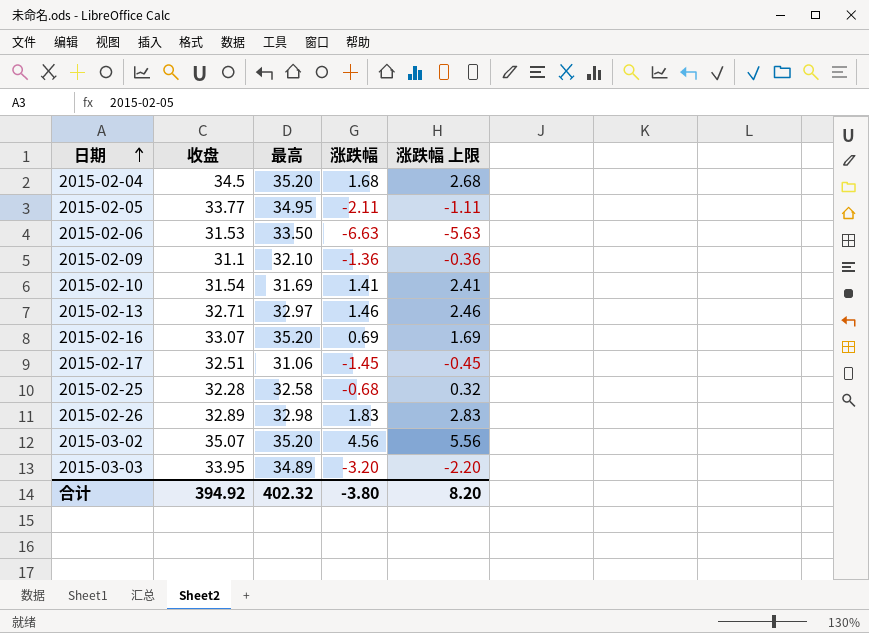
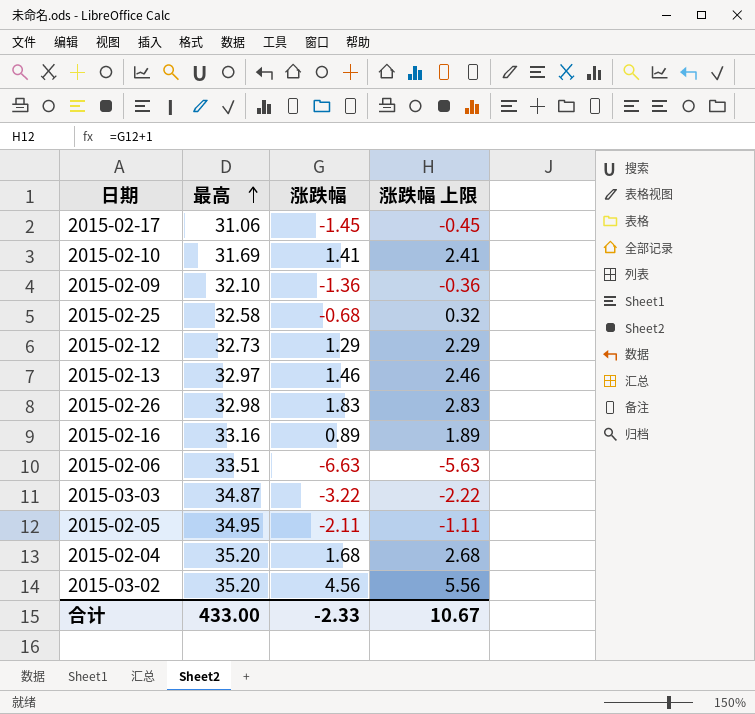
row order: 日期 ascending -> 最高 ascending
column 收盘 | position: 2 -> none
row 2015-02-12: none -> 32.73 | 1.29 | 2.29
2015-02-16 | 最高: 35.20 -> 33.16
2015-02-16 | 涨跌幅: 0.69 -> 0.89
2015-02-16 | 涨跌幅 上限: 1.69 -> 1.89
2015-02-06 | 最高: 33.50 -> 33.51
2015-03-03 | 最高: 34.89 -> 34.87
2015-03-03 | 涨跌幅: -3.20 -> -3.22
2015-03-03 | 涨跌幅 上限: -2.20 -> -2.22
合计 | 最高: 402.32 -> 433.00
合计 | 涨跌幅: -3.80 -> -2.33
合计 | 涨跌幅 上限: 8.20 -> 10.67

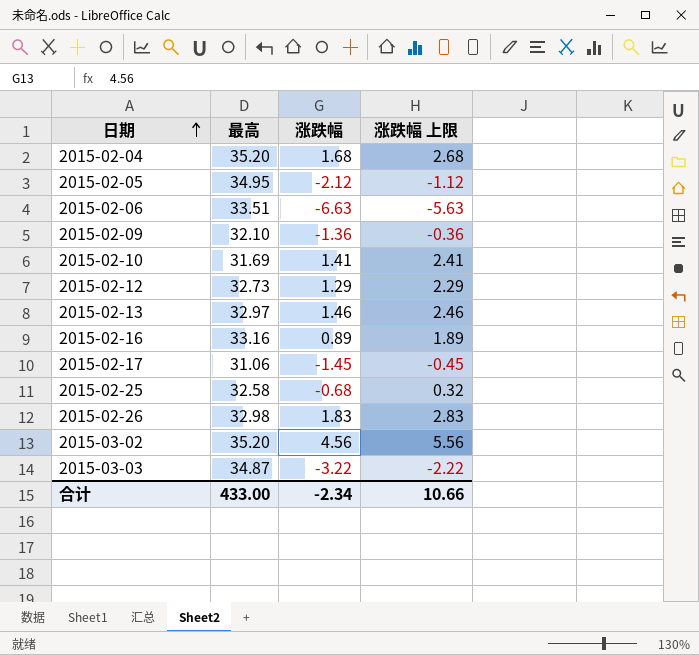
row order: 最高 ascending -> 日期 ascending
2015-02-05 | 涨跌幅: -2.11 -> -2.12
2015-02-05 | 涨跌幅 上限: -1.11 -> -1.12
合计 | 涨跌幅: -2.33 -> -2.34
合计 | 涨跌幅 上限: 10.67 -> 10.66

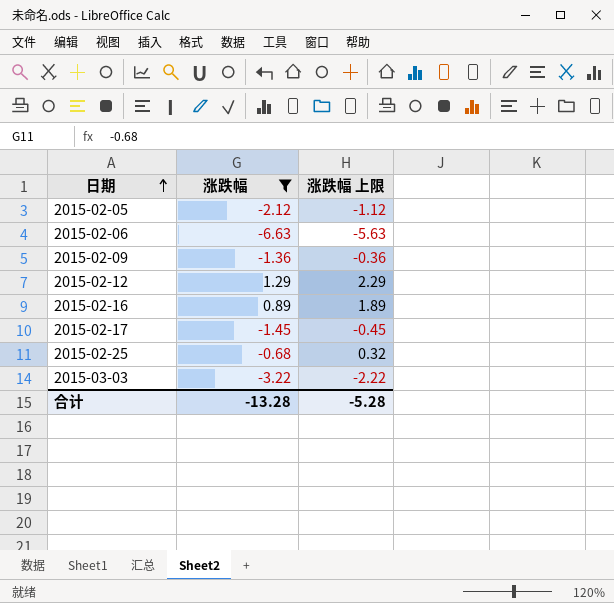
filter: none -> 涨跌幅 <= 1.29
column 最高 | position: 2 -> none
合计 | 涨跌幅: -2.34 -> -13.28
合计 | 涨跌幅 上限: 10.66 -> -5.28

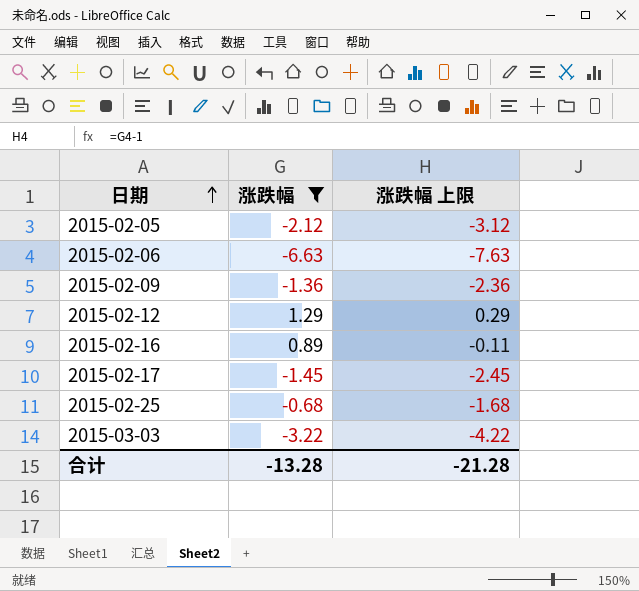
column 涨跌幅 上限 | formula: [涨跌幅] + 1 -> [涨跌幅] - 1
合计 | 涨跌幅 上限: -5.28 -> -21.28

